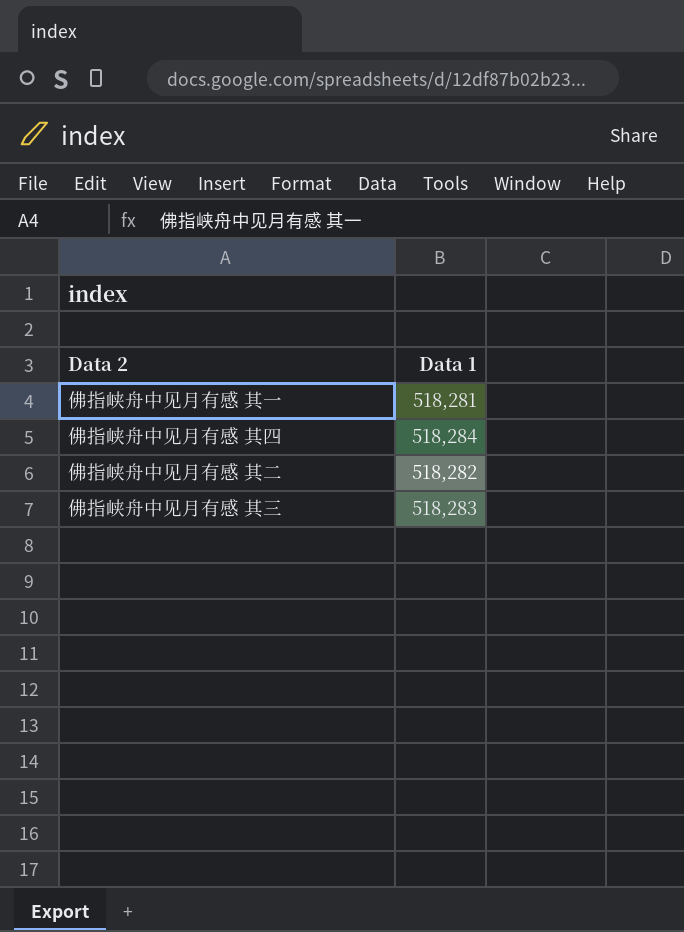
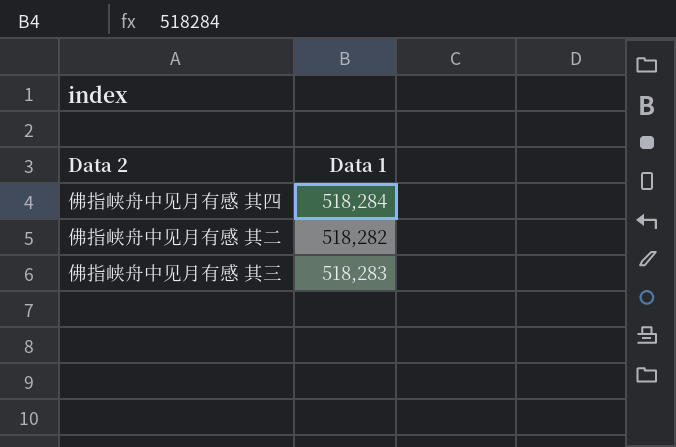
row 佛指峡舟中见月有感 其一: 518,281 -> none

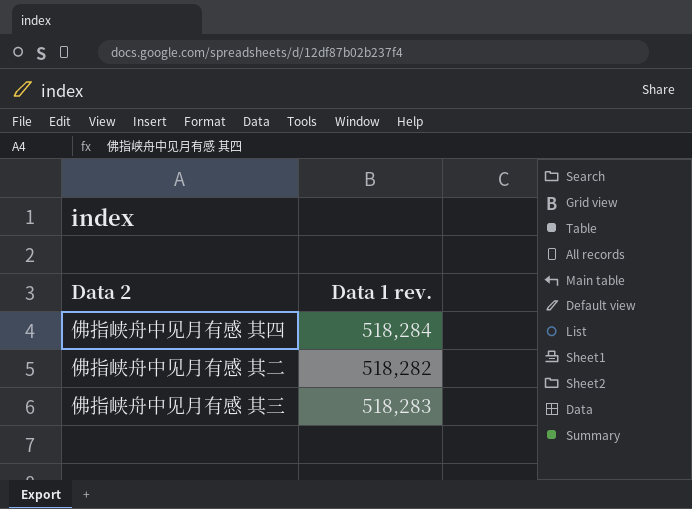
column name: Data 1 -> Data 1 rev.

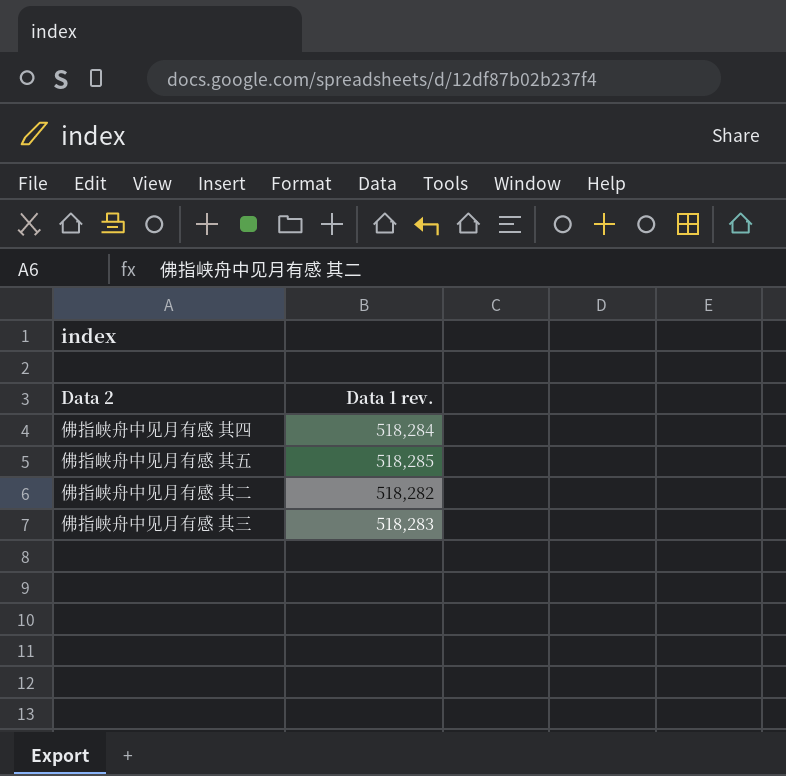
row 佛指峡舟中见月有感 其五: none -> 518,285

